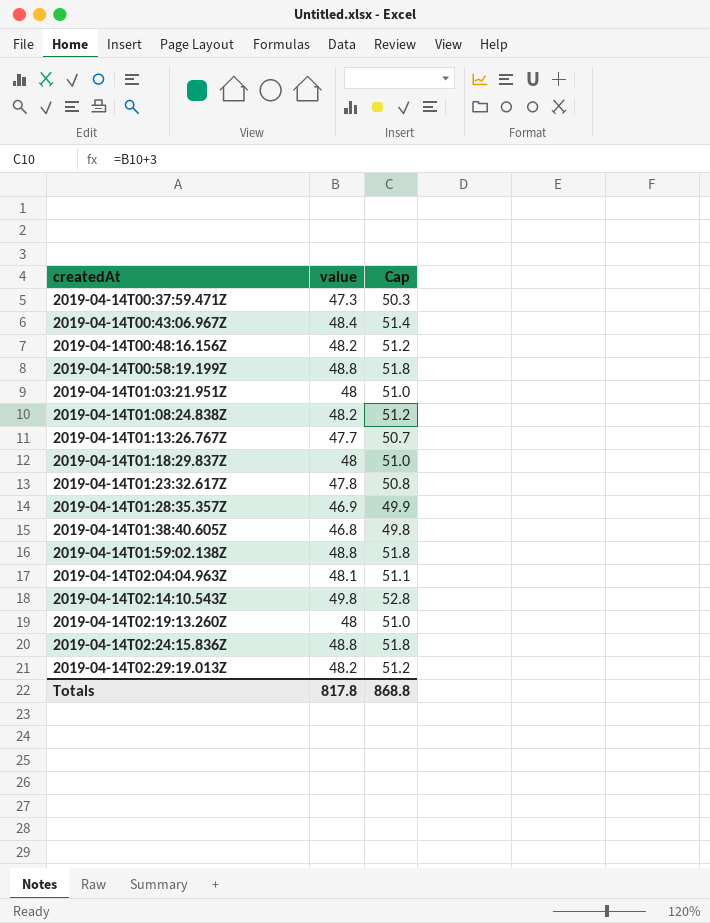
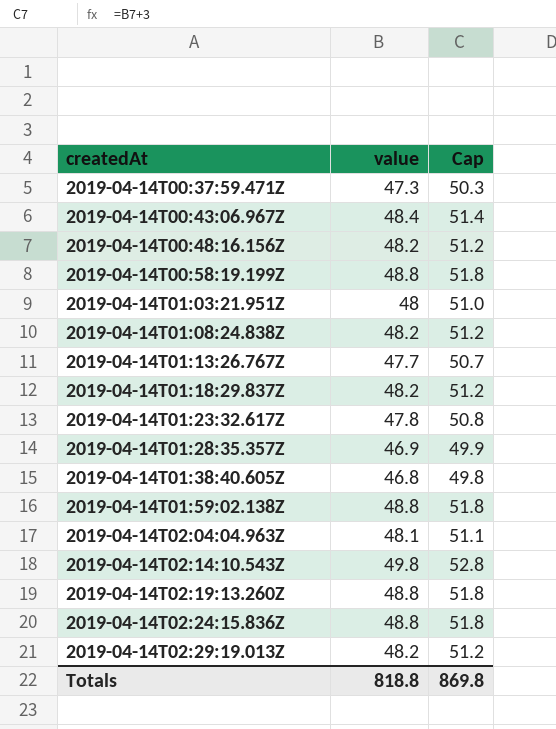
2019-04-14T01:18:29.837Z | value: 48 -> 48.2
2019-04-14T01:18:29.837Z | Cap: 51.0 -> 51.2
2019-04-14T02:19:13.260Z | value: 48 -> 48.8
2019-04-14T02:19:13.260Z | Cap: 51.0 -> 51.8
Totals | value: 817.8 -> 818.8
Totals | Cap: 868.8 -> 869.8

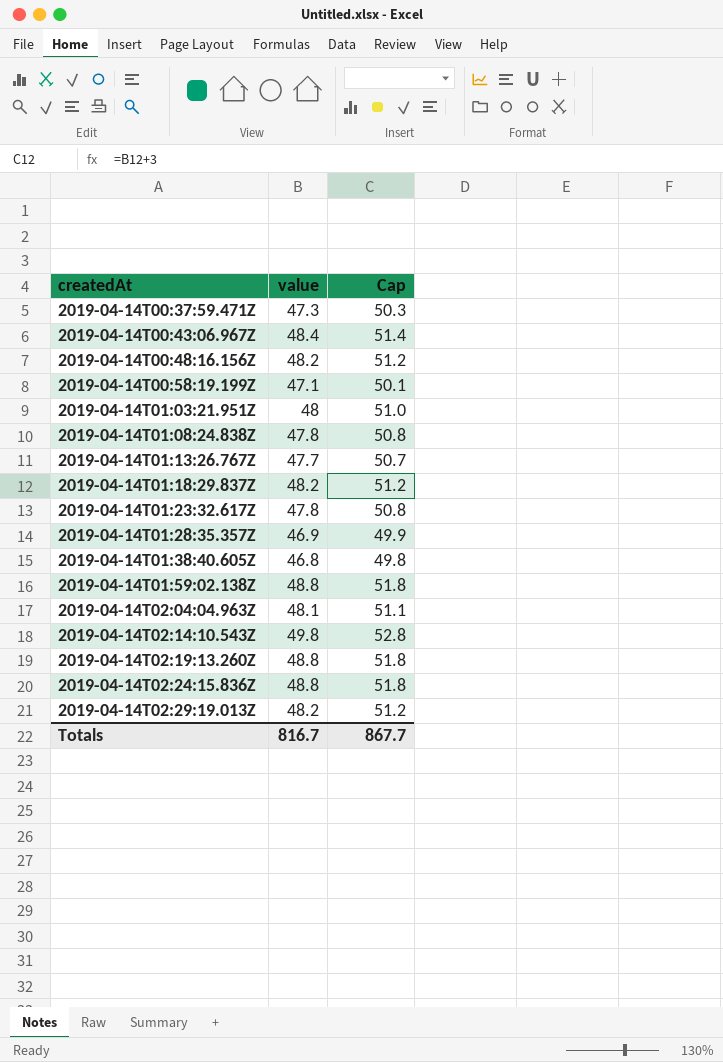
2019-04-14T00:58:19.199Z | value: 48.8 -> 47.1
2019-04-14T00:58:19.199Z | Cap: 51.8 -> 50.1
2019-04-14T01:08:24.838Z | value: 48.2 -> 47.8
2019-04-14T01:08:24.838Z | Cap: 51.2 -> 50.8
Totals | value: 818.8 -> 816.7
Totals | Cap: 869.8 -> 867.7

